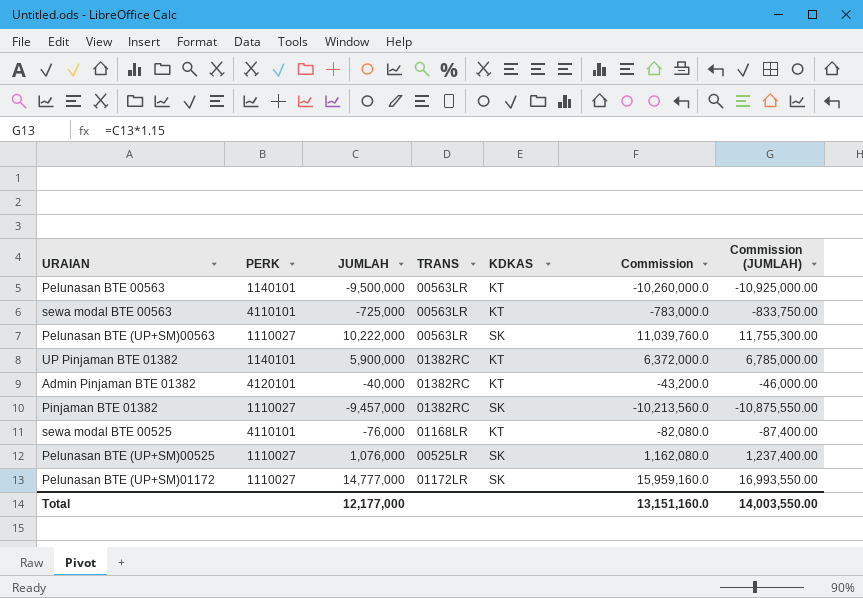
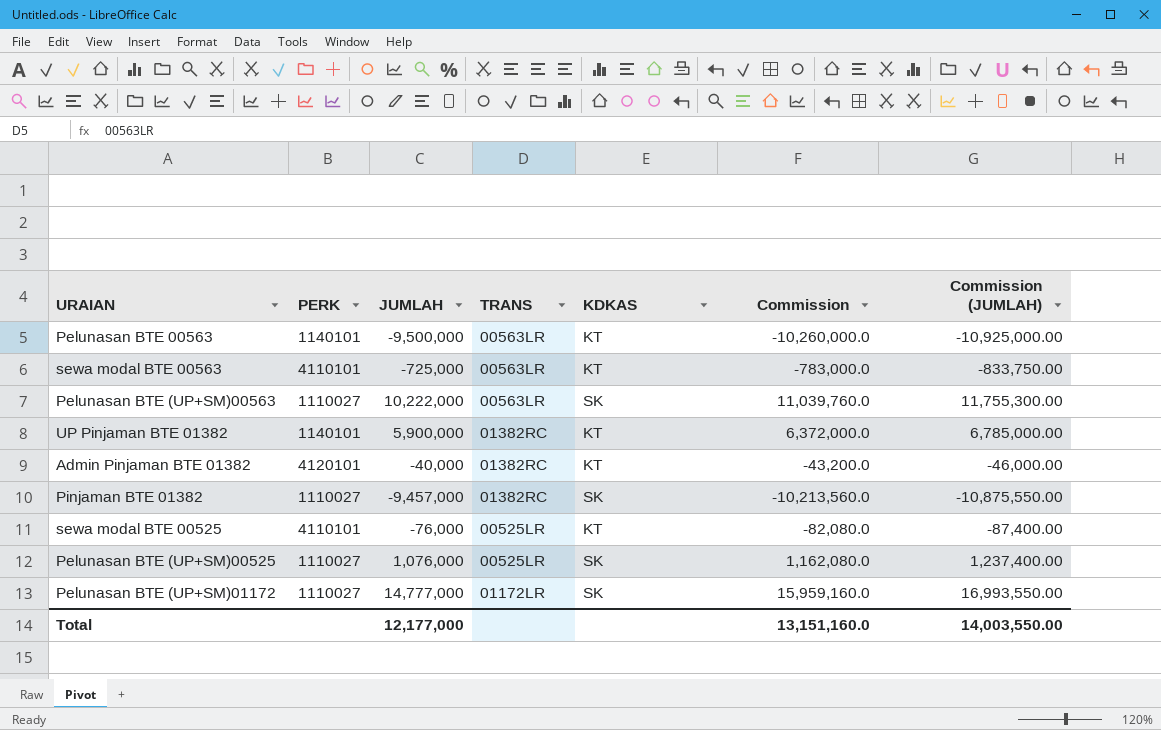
sewa modal BTE 00525 | TRANS: 01168LR -> 00525LR

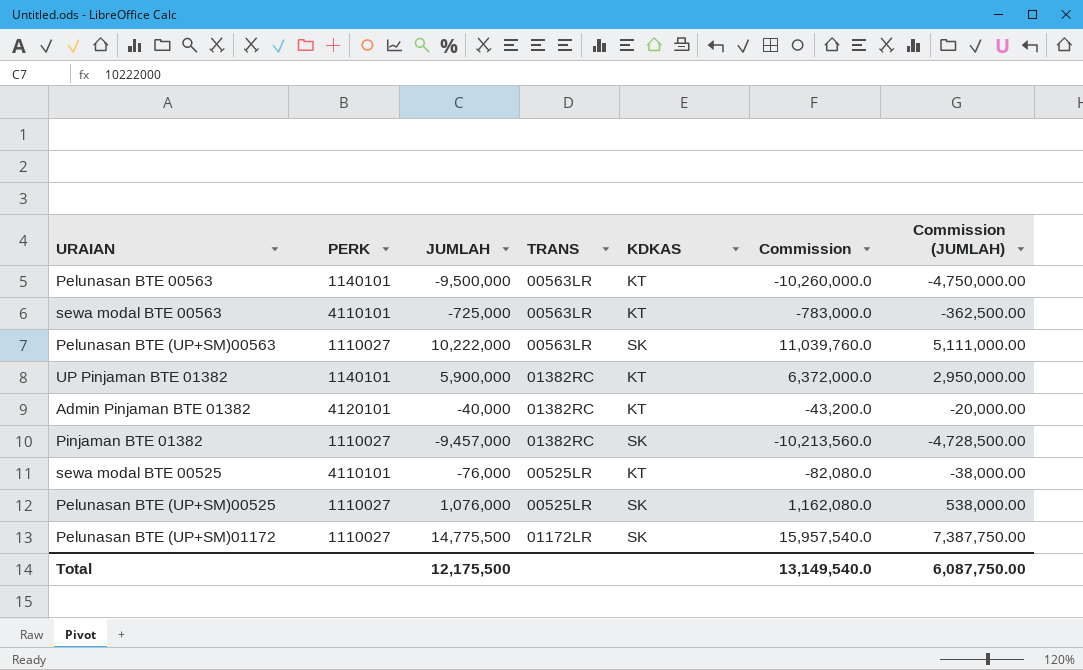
column Commission (JUMLAH) | formula: [JUMLAH] * 1.15 -> [JUMLAH] * 0.5
Pelunasan BTE (UP+SM)01172 | JUMLAH: 14,777,000 -> 14,775,500
Pelunasan BTE (UP+SM)01172 | Commission: 15,959,160.0 -> 15,957,540.0
Total | JUMLAH: 12,177,000 -> 12,175,500
Total | Commission: 13,151,160.0 -> 13,149,540.0
Total | Commission (JUMLAH): 14,003,550.00 -> 6,087,750.00

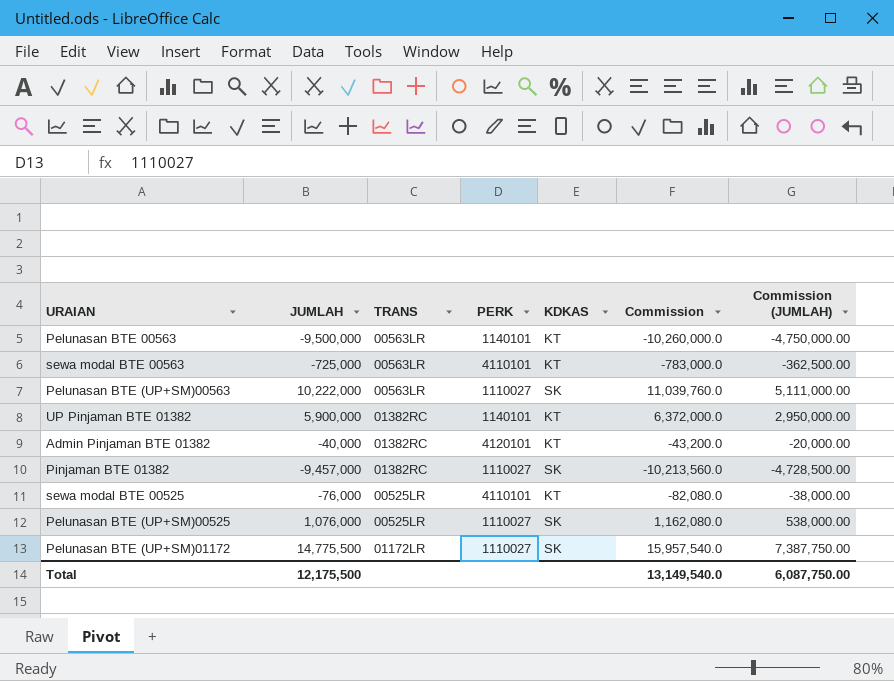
column PERK | position: 2 -> 4

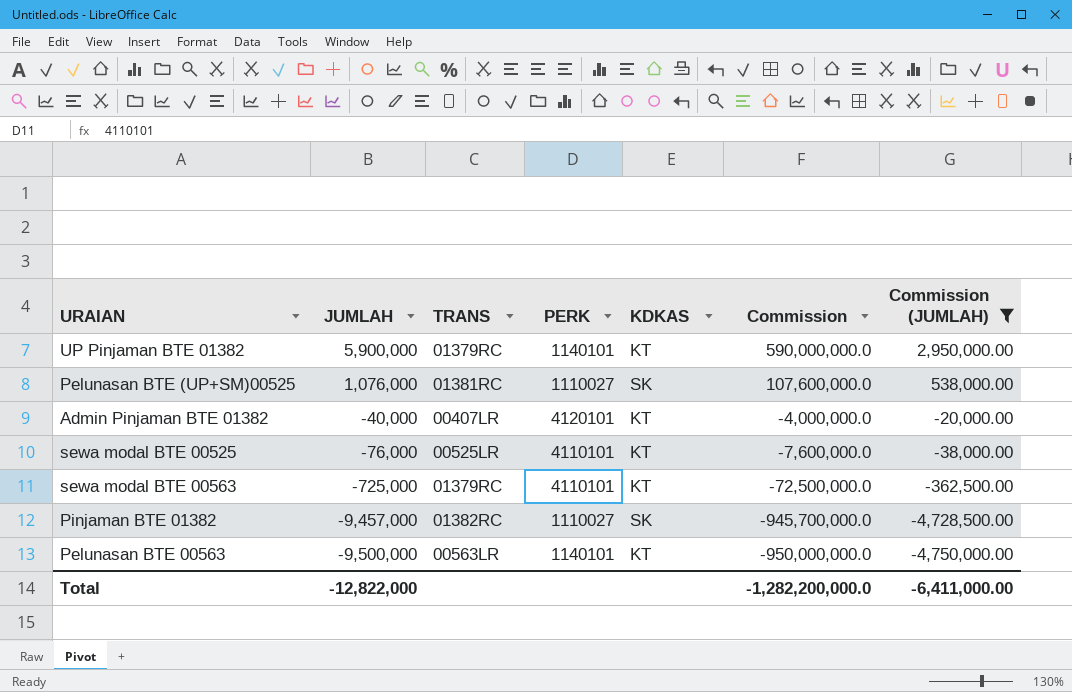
filter: none -> Commission (JUMLAH) <= 2,950,000.00
row order: none -> JUMLAH descending
column Commission | formula: [JUMLAH] * 1.08 -> [JUMLAH] * 100
UP Pinjaman BTE 01382 | TRANS: 01382RC -> 01379RC
Pelunasan BTE (UP+SM)00525 | TRANS: 00525LR -> 01381RC
Admin Pinjaman BTE 01382 | TRANS: 01382RC -> 00407LR
sewa modal BTE 00563 | TRANS: 00563LR -> 01379RC
Total | JUMLAH: 12,175,500 -> -12,822,000
Total | Commission: 13,149,540.0 -> -1,282,200,000.0
Total | Commission (JUMLAH): 6,087,750.00 -> -6,411,000.00

